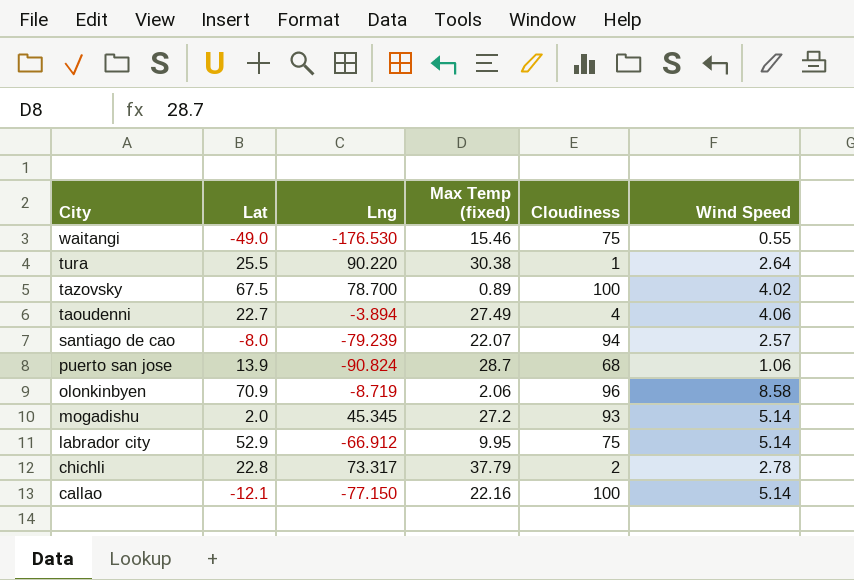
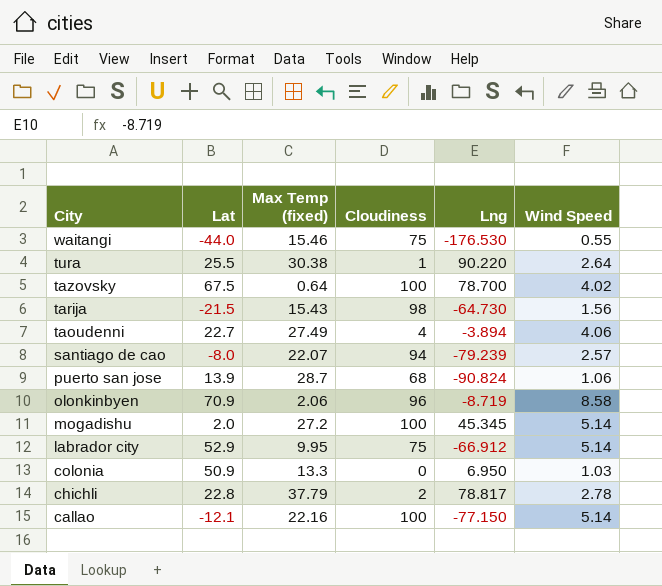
column Lng | position: 3 -> 5
waitangi | Lat: -49.0 -> -44.0
tazovsky | Max Temp (fixed): 0.89 -> 0.64
row tarija: none -> -21.5 | 15.43 | 98 | -64.730 | 1.56
mogadishu | Cloudiness: 93 -> 100
row colonia: none -> 50.9 | 13.3 | 0 | 6.950 | 1.03
chichli | Lng: 73.317 -> 78.817

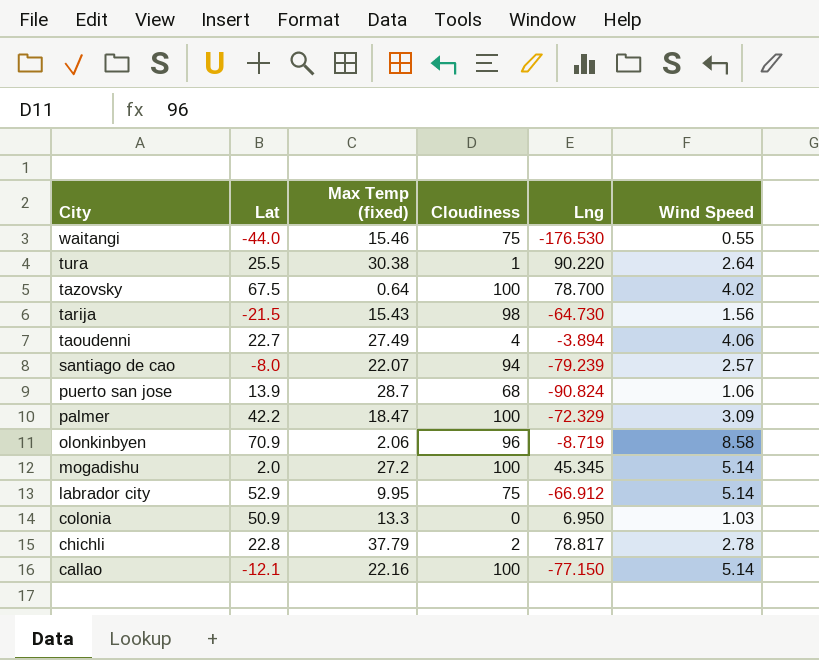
row palmer: none -> 42.2 | 18.47 | 100 | -72.329 | 3.09

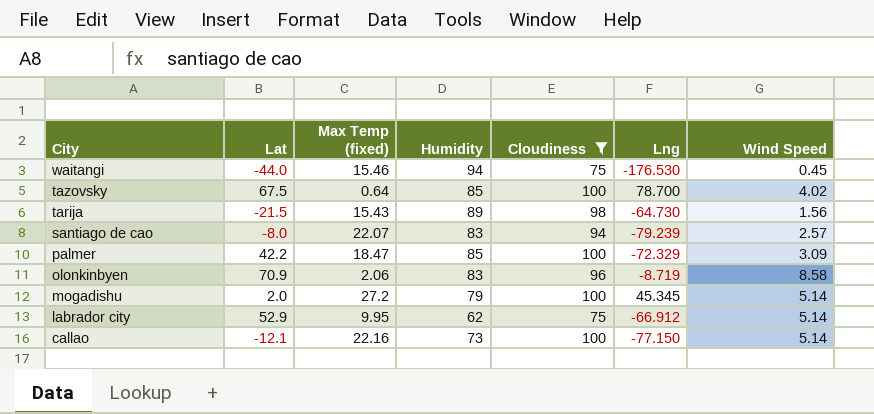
filter: none -> Cloudiness >= 75
column Humidity | position: none -> 4
waitangi | Wind Speed: 0.55 -> 0.45

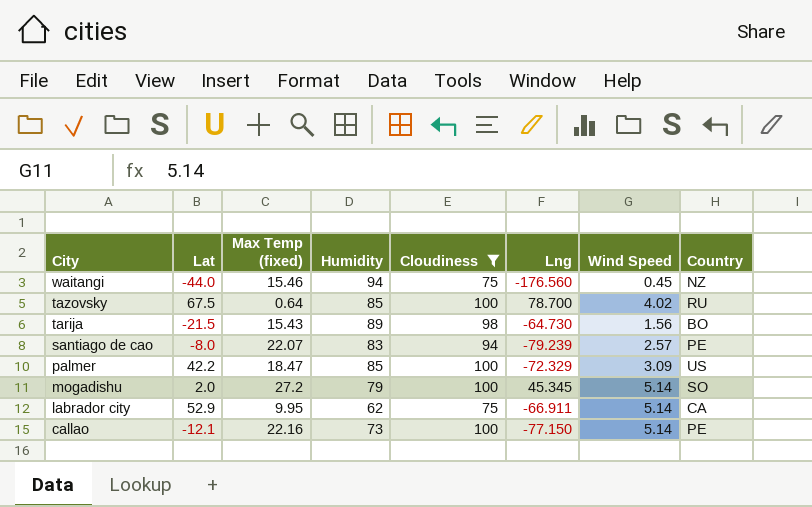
column Country | position: none -> 8
row olonkinbyen: 70.9 | 2.06 | 83 | 96 | -8.719 | 8.58 -> none
waitangi | Lng: -176.530 -> -176.560
labrador city | Lng: -66.912 -> -66.911

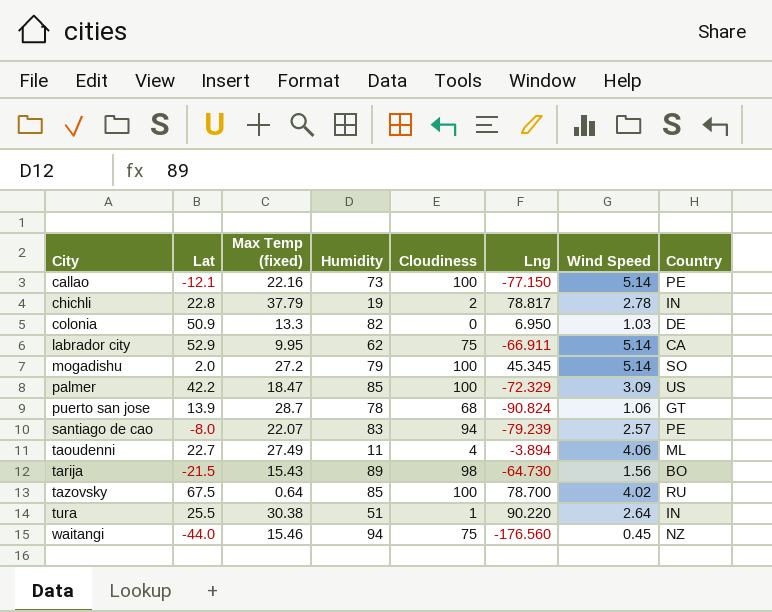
filter: Cloudiness >= 75 -> none
row order: City descending -> City ascending

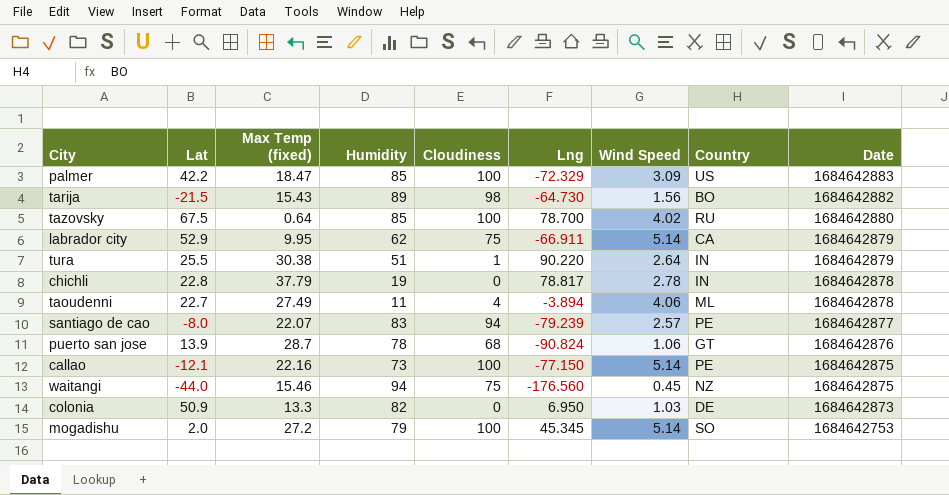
row order: City ascending -> Date descending
column Date | position: none -> 9
chichli | Cloudiness: 2 -> 0

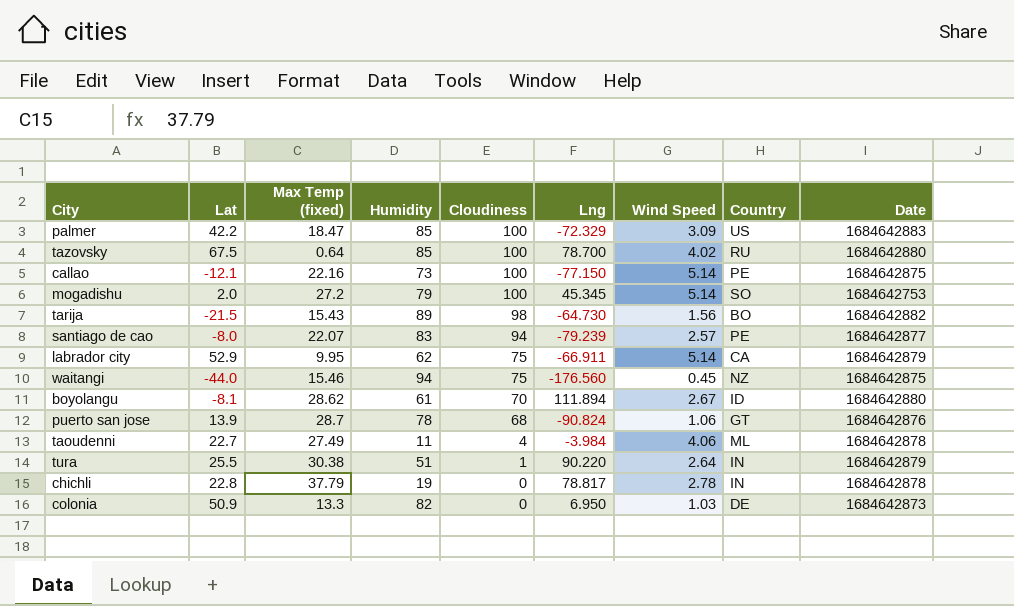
row order: Date descending -> Cloudiness descending
row boyolangu: none -> -8.1 | 28.62 | 61 | 70 | 111.894 | 2.67 | ID | 1684642880
taoudenni | Lng: -3.894 -> -3.984

